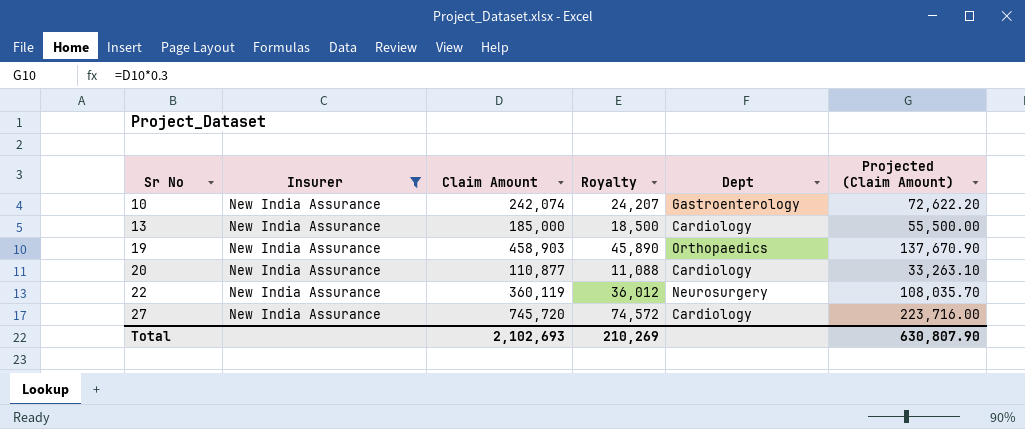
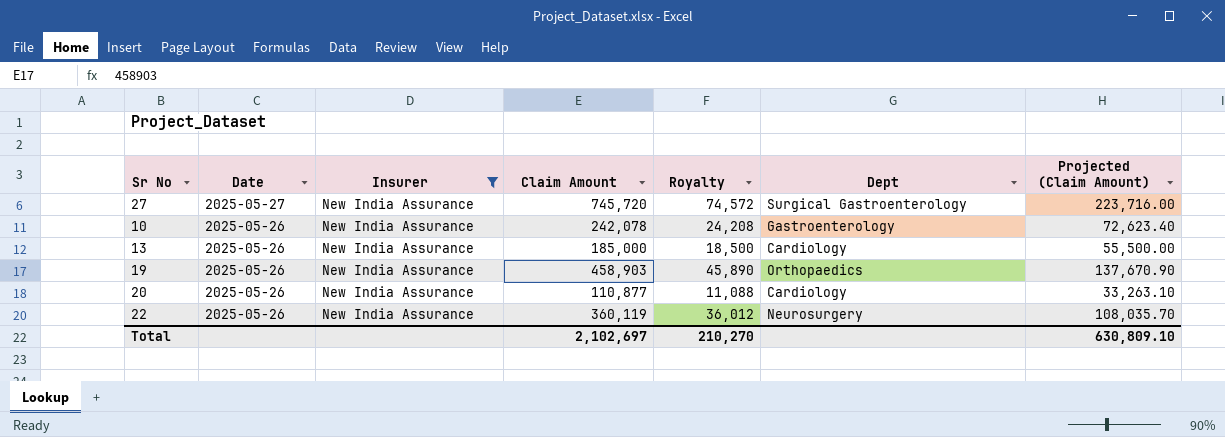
row order: Sr No ascending -> Date descending
column Date | position: none -> 2
27 | Dept: Cardiology -> Surgical Gastroenterology
10 | Claim Amount: 242,074 -> 242,078
10 | Royalty: 24,207 -> 24,208
10 | Projected (Claim Amount): 72,622.20 -> 72,623.40
Total | Claim Amount: 2,102,693 -> 2,102,697
Total | Royalty: 210,269 -> 210,270
Total | Projected (Claim Amount): 630,807.90 -> 630,809.10

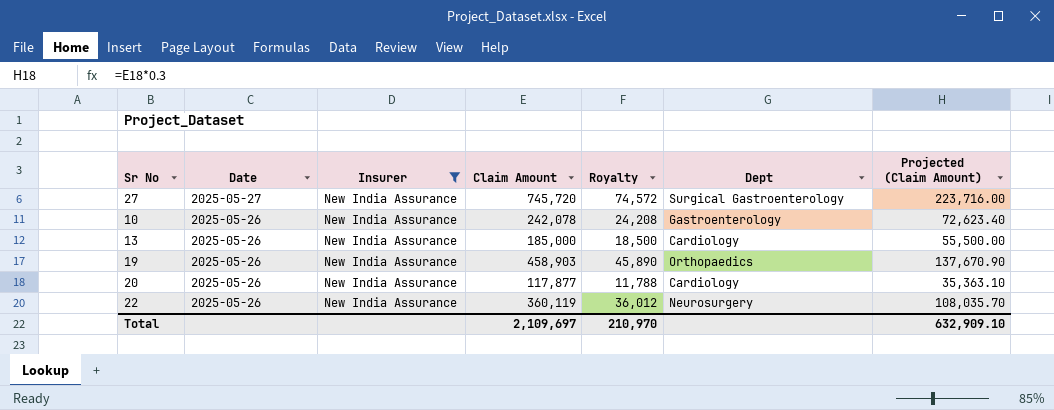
20 | Claim Amount: 110,877 -> 117,877
20 | Royalty: 11,088 -> 11,788
20 | Projected (Claim Amount): 33,263.10 -> 35,363.10
Total | Claim Amount: 2,102,697 -> 2,109,697
Total | Royalty: 210,270 -> 210,970
Total | Projected (Claim Amount): 630,809.10 -> 632,909.10

